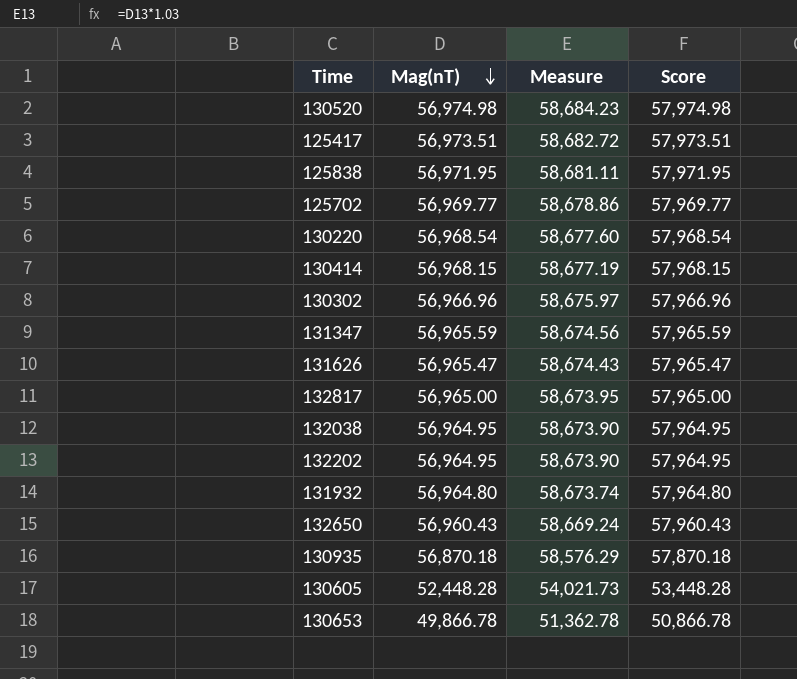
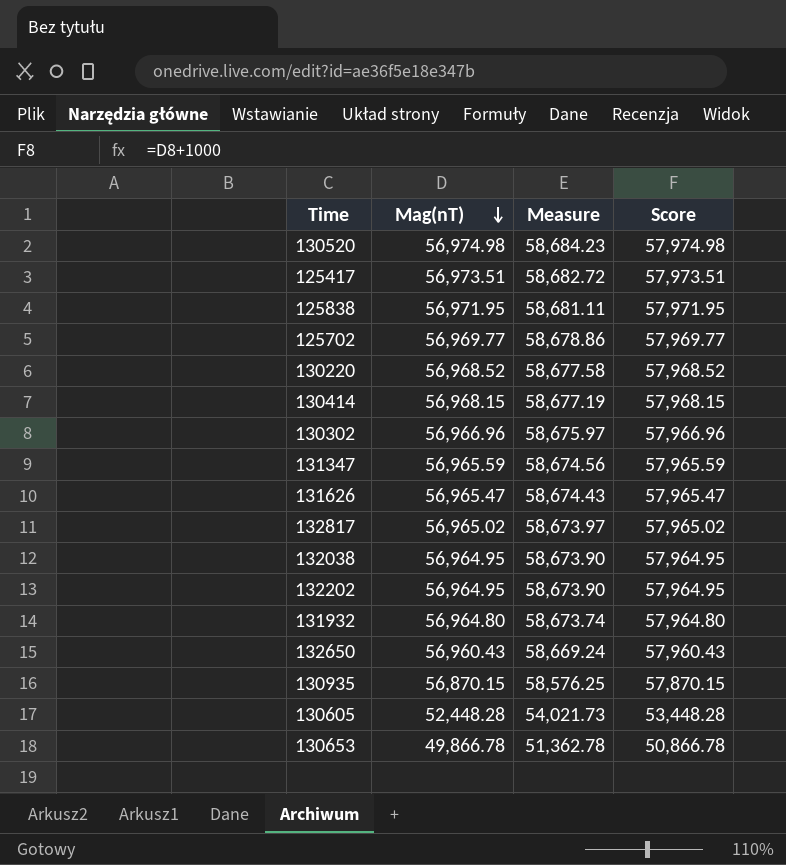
130220 | Mag(nT): 56,968.54 -> 56,968.52
130220 | Measure: 58,677.60 -> 58,677.58
130220 | Score: 57,968.54 -> 57,968.52
132817 | Mag(nT): 56,965.00 -> 56,965.02
132817 | Measure: 58,673.95 -> 58,673.97
132817 | Score: 57,965.00 -> 57,965.02
130935 | Mag(nT): 56,870.18 -> 56,870.15
130935 | Measure: 58,576.29 -> 58,576.25
130935 | Score: 57,870.18 -> 57,870.15

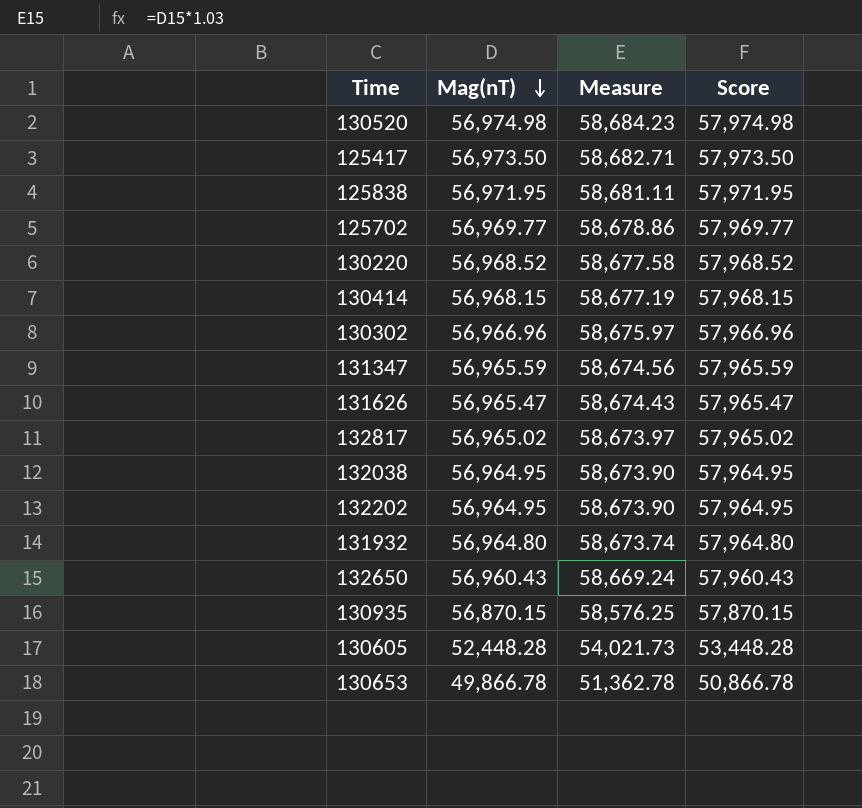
125417 | Mag(nT): 56,973.51 -> 56,973.50
125417 | Measure: 58,682.72 -> 58,682.71
125417 | Score: 57,973.51 -> 57,973.50

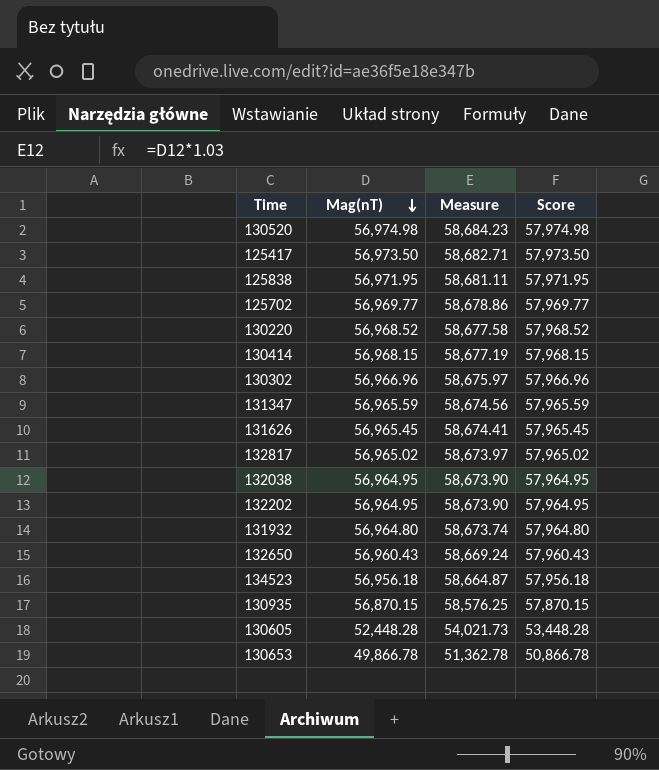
131626 | Mag(nT): 56,965.47 -> 56,965.45
131626 | Measure: 58,674.43 -> 58,674.41
131626 | Score: 57,965.47 -> 57,965.45
row 134523: none -> 56,956.18 | 58,664.87 | 57,956.18

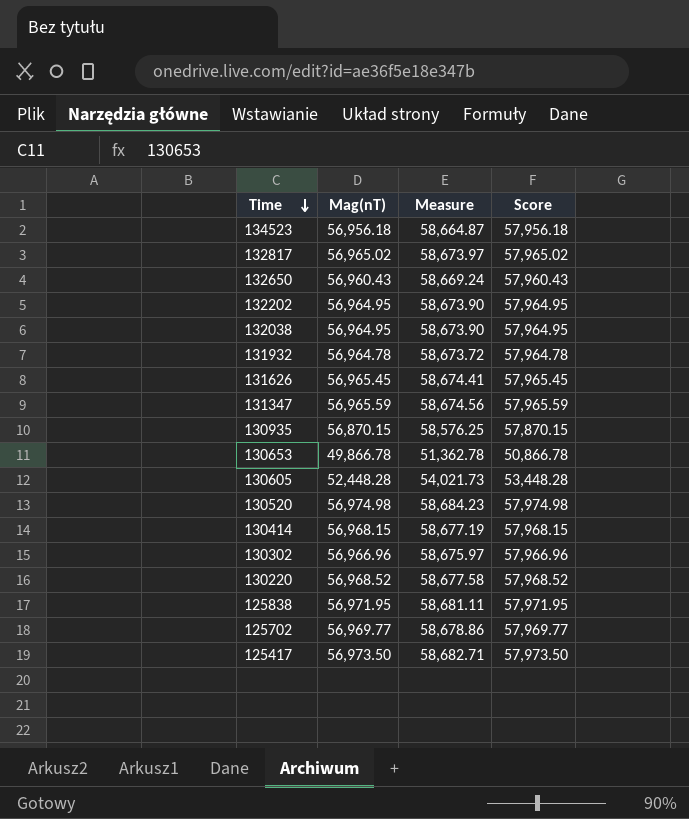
row order: Mag(nT) descending -> Time descending
131932 | Mag(nT): 56,964.80 -> 56,964.78
131932 | Measure: 58,673.74 -> 58,673.72
131932 | Score: 57,964.80 -> 57,964.78

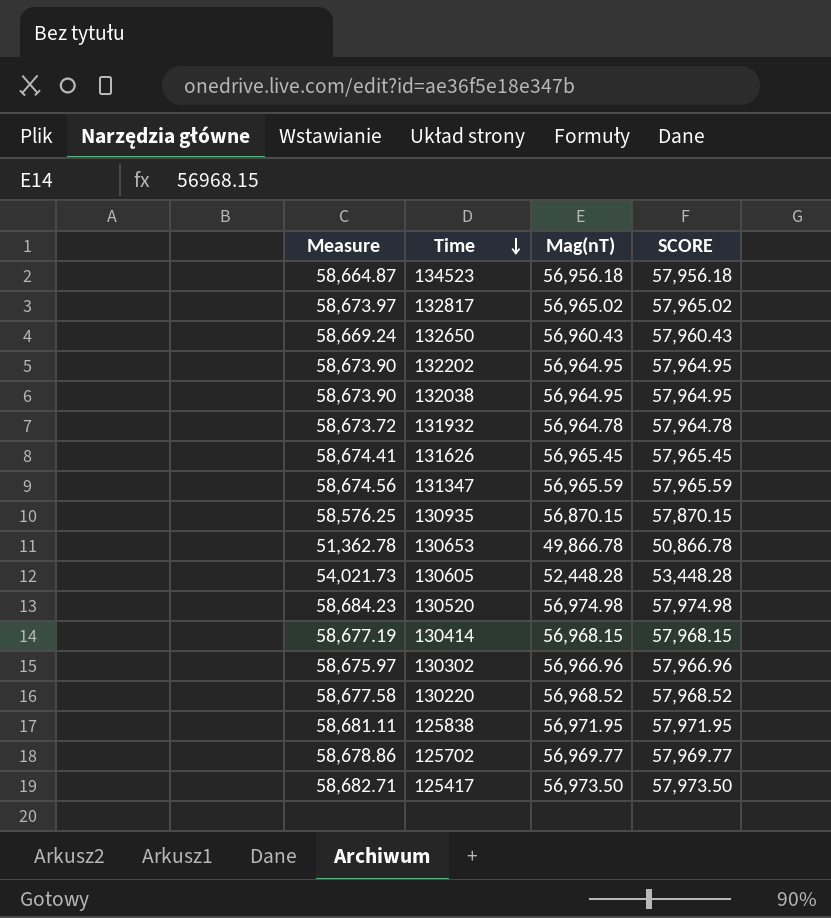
column Measure | position: 3 -> 1
column name: Score -> SCORE

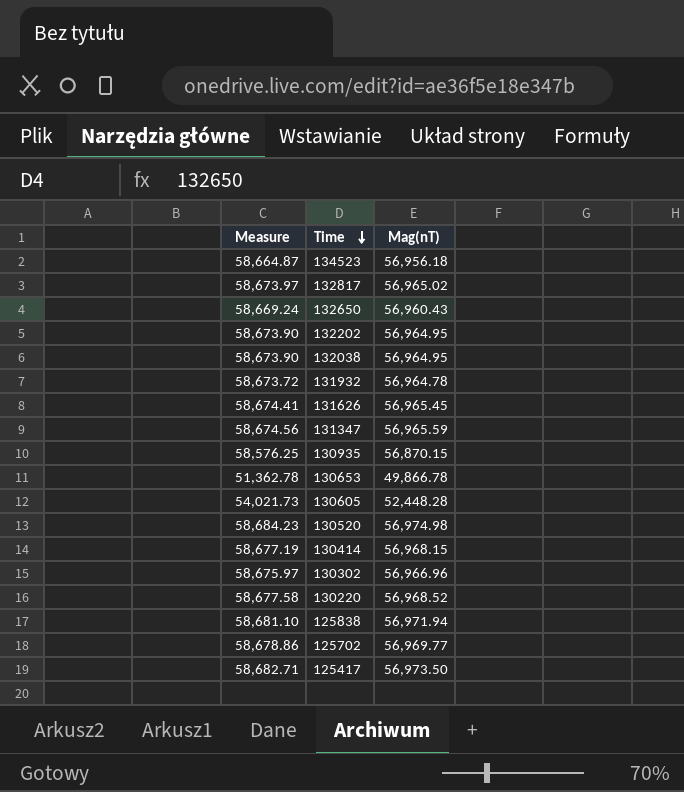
column SCORE | formula: [Mag(nT)] + 1000 -> none
125838 | Measure: 58,681.11 -> 58,681.10
125838 | Mag(nT): 56,971.95 -> 56,971.94

